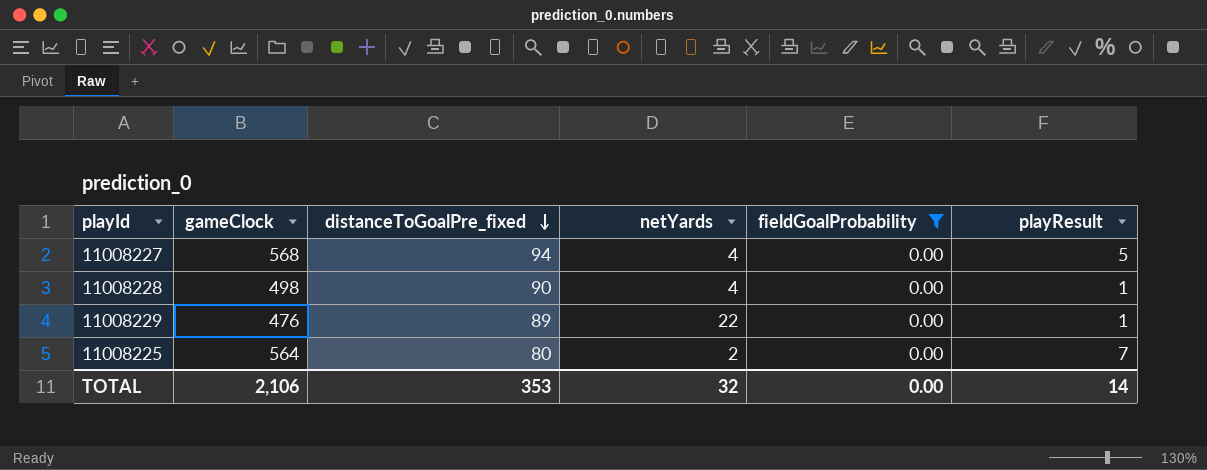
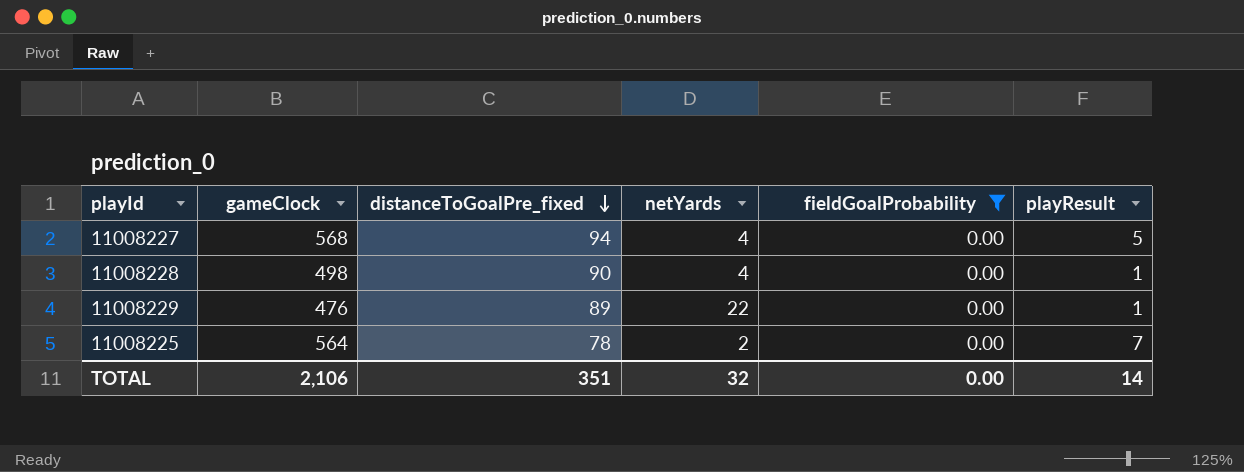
11008225 | distanceToGoalPre_fixed: 80 -> 78
TOTAL | distanceToGoalPre_fixed: 353 -> 351

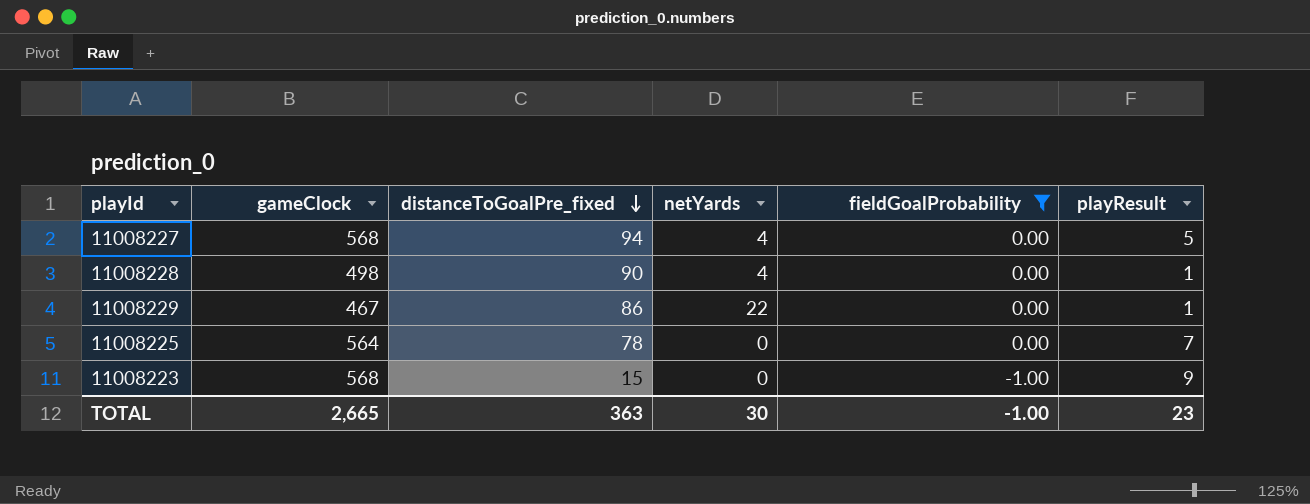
11008229 | gameClock: 476 -> 467
11008229 | distanceToGoalPre_fixed: 89 -> 86
11008225 | netYards: 2 -> 0
row 11008223: none -> 568 | 15 | 0 | -1.00 | 9
TOTAL | gameClock: 2,106 -> 2,665
TOTAL | distanceToGoalPre_fixed: 351 -> 363
TOTAL | netYards: 32 -> 30
TOTAL | fieldGoalProbability: 0.00 -> -1.00
TOTAL | playResult: 14 -> 23

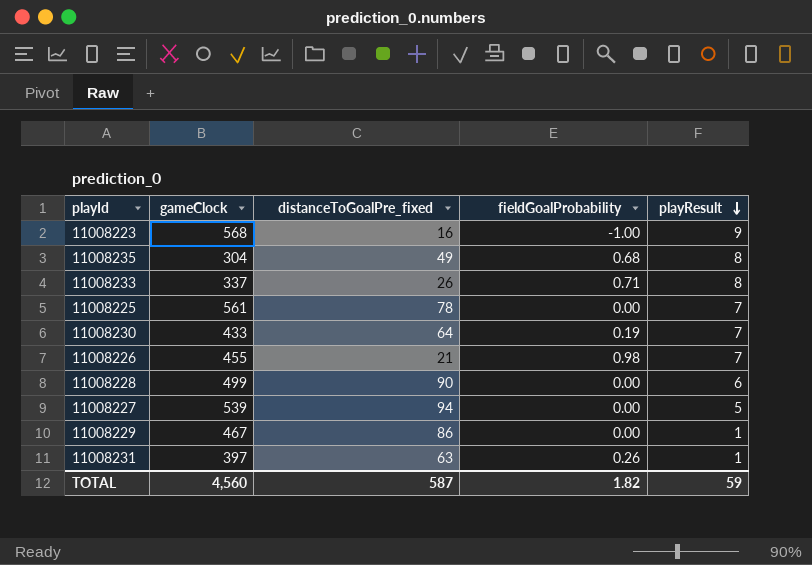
filter: fieldGoalProbability <= 0.00 -> none
row order: distanceToGoalPre_fixed descending -> playResult descending
column netYards | position: 4 -> none
11008223 | distanceToGoalPre_fixed: 15 -> 16
11008225 | gameClock: 564 -> 561
11008228 | gameClock: 498 -> 499
11008228 | playResult: 1 -> 6
11008227 | gameClock: 568 -> 539
TOTAL | gameClock: 2,665 -> 4,560
TOTAL | distanceToGoalPre_fixed: 363 -> 587
TOTAL | fieldGoalProbability: -1.00 -> 1.82
TOTAL | playResult: 23 -> 59

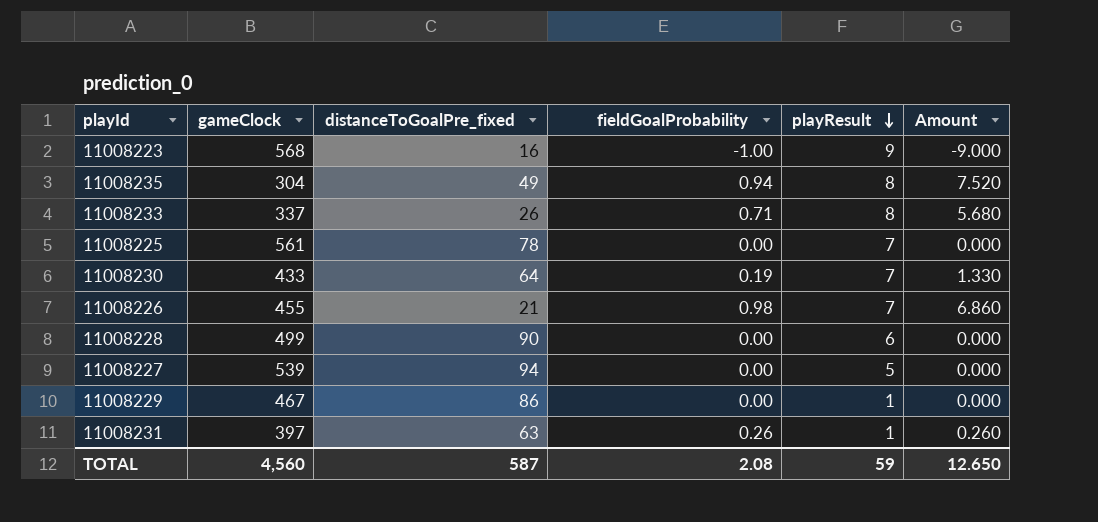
column Amount | formula: none -> [fieldGoalProbability] * [playResult]
11008235 | fieldGoalProbability: 0.68 -> 0.94
TOTAL | fieldGoalProbability: 1.82 -> 2.08

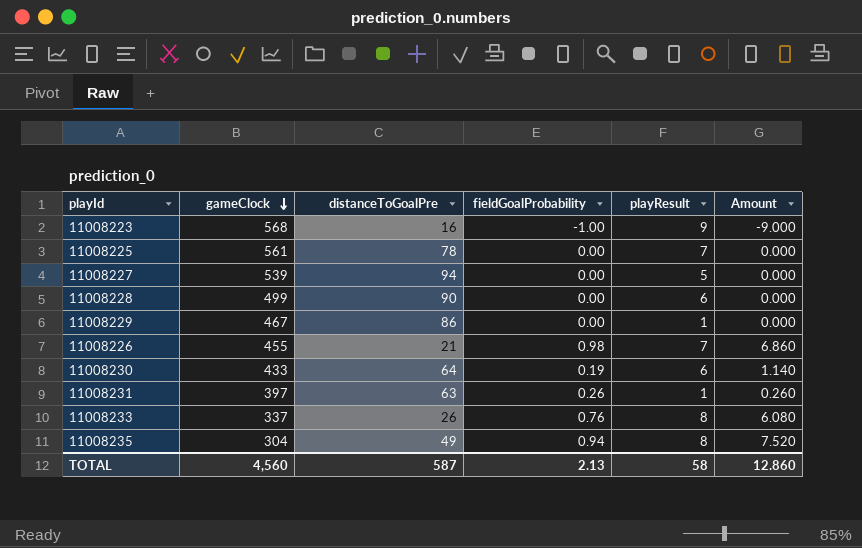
row order: playResult descending -> gameClock descending
column name: distanceToGoalPre_fixed -> distanceToGoalPre
11008230 | playResult: 7 -> 6
11008230 | Amount: 1.330 -> 1.140
11008233 | fieldGoalProbability: 0.71 -> 0.76
11008233 | Amount: 5.680 -> 6.080
TOTAL | fieldGoalProbability: 2.08 -> 2.13
TOTAL | playResult: 59 -> 58
TOTAL | Amount: 12.650 -> 12.860

